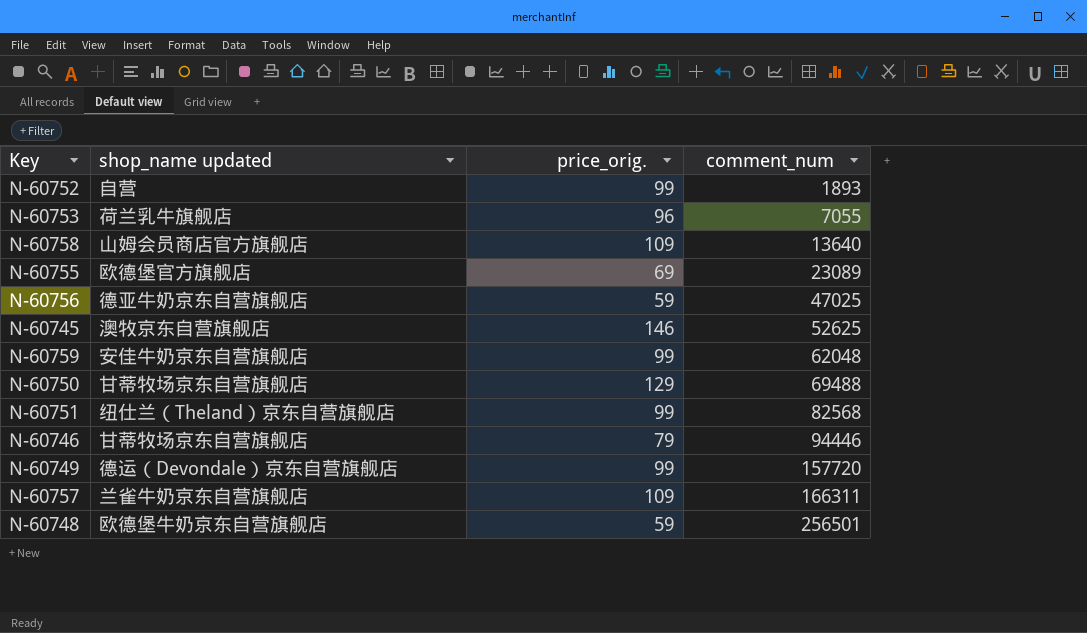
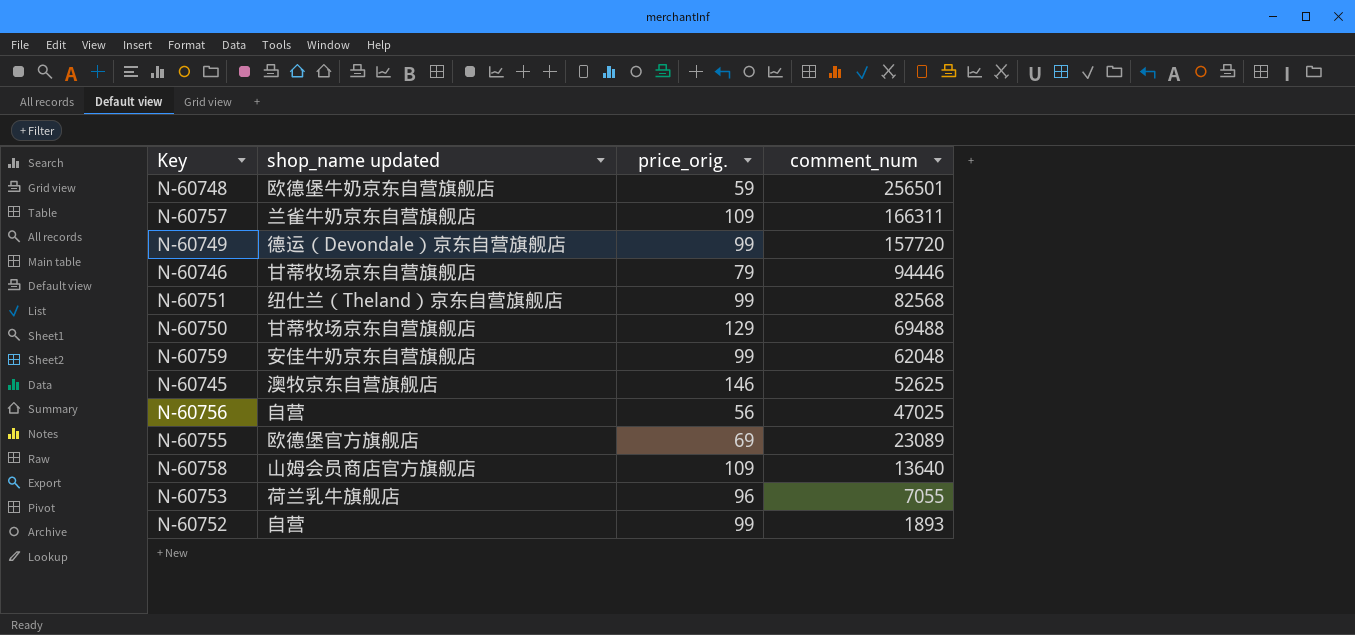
row order: comment_num ascending -> comment_num descending
N-60756 | shop_name updated: 德亚牛奶京东自营旗舰店 -> 自营
N-60756 | price_orig.: 59 -> 56

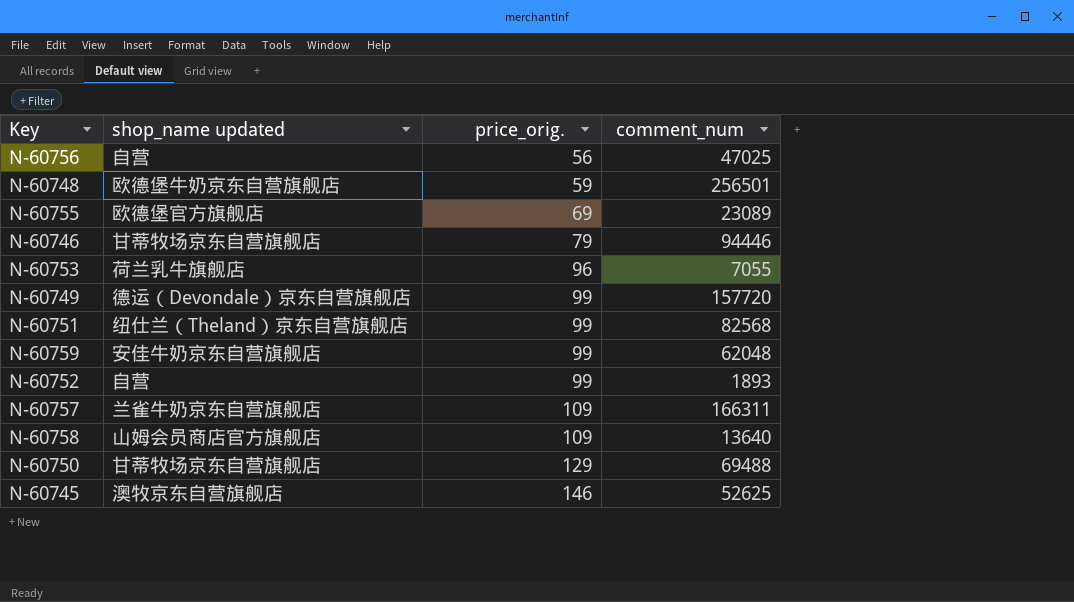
row order: comment_num descending -> price_orig. ascending

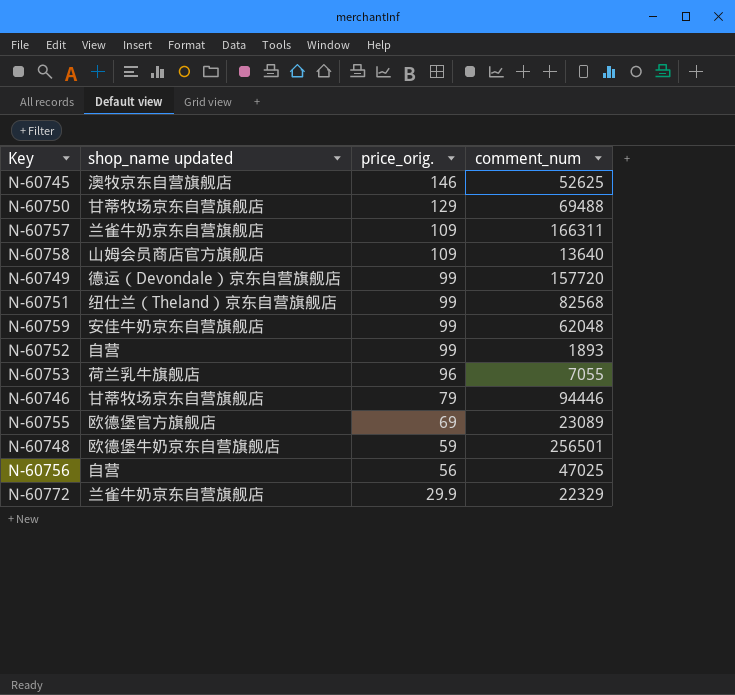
row order: price_orig. ascending -> price_orig. descending
row N-60772: none -> 兰雀牛奶京东自营旗舰店 | 29.9 | 22329

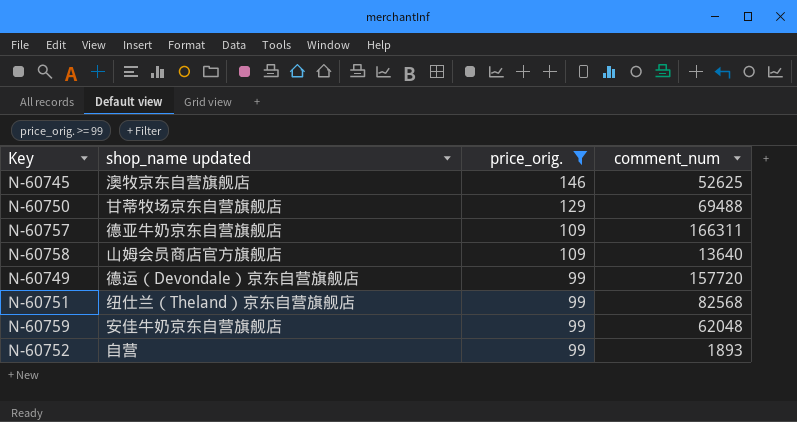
filter: none -> price_orig. >= 99
N-60757 | shop_name updated: 兰雀牛奶京东自营旗舰店 -> 德亚牛奶京东自营旗舰店

